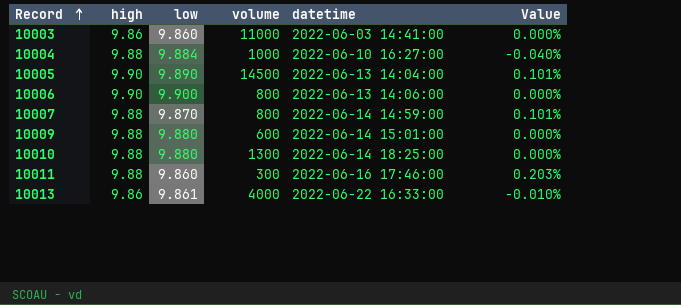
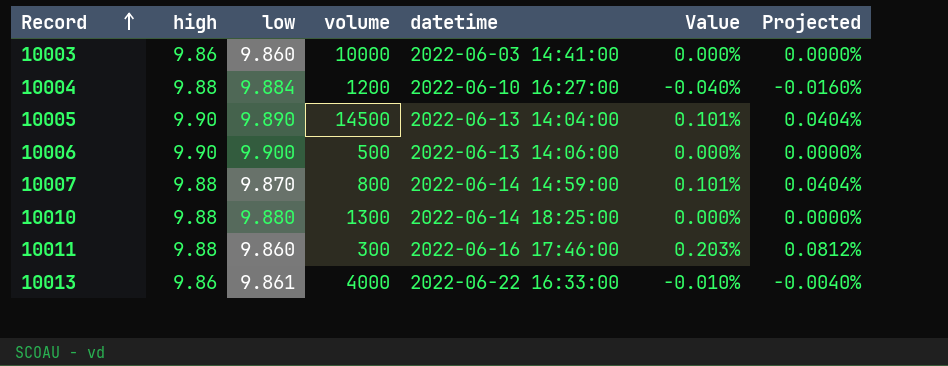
column Projected | formula: none -> [Value] * 0.4
row 10009: 9.88 | 9.880 | 600 | 2022-06-14 15:01:00 | 0.000% -> none
10003 | volume: 11000 -> 10000
10004 | volume: 1000 -> 1200
10006 | volume: 800 -> 500

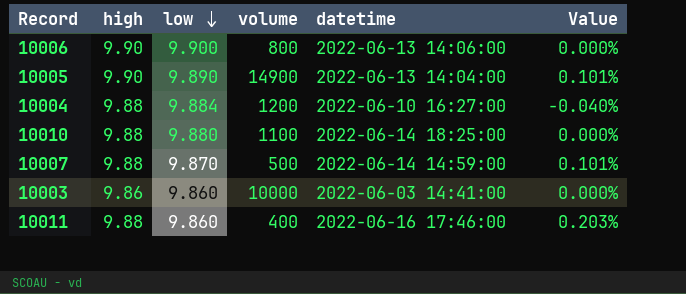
row order: Record ascending -> low descending
column Projected | formula: [Value] * 0.4 -> none
row 10013: 9.86 | 9.861 | 4000 | 2022-06-22 16:33:00 | -0.010% | -0.0040% -> none
10006 | volume: 500 -> 800
10005 | volume: 14500 -> 14900
10010 | volume: 1300 -> 1100
10007 | volume: 800 -> 500
10011 | volume: 300 -> 400

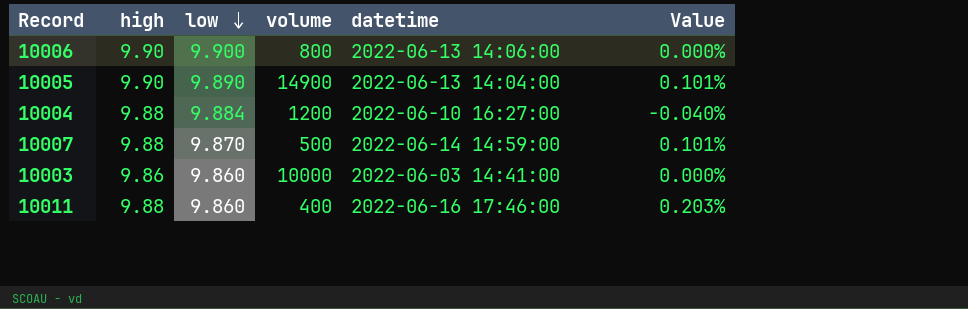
row 10010: 9.88 | 9.880 | 1100 | 2022-06-14 18:25:00 | 0.000% -> none

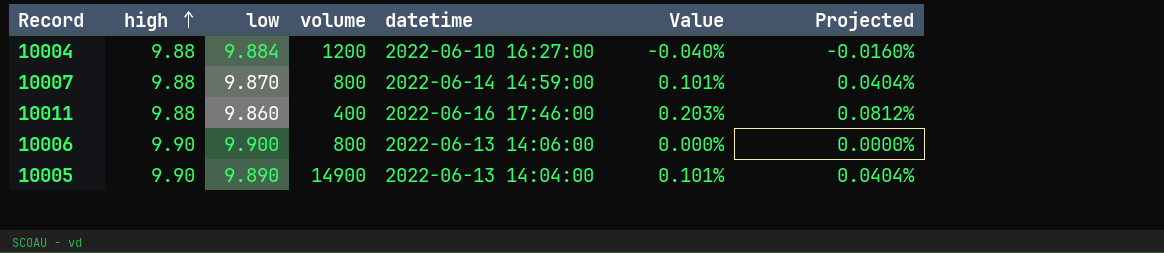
row order: low descending -> high ascending
column Projected | formula: none -> [Value] * 0.4
row 10003: 9.86 | 9.860 | 10000 | 2022-06-03 14:41:00 | 0.000% -> none
10007 | volume: 500 -> 800

